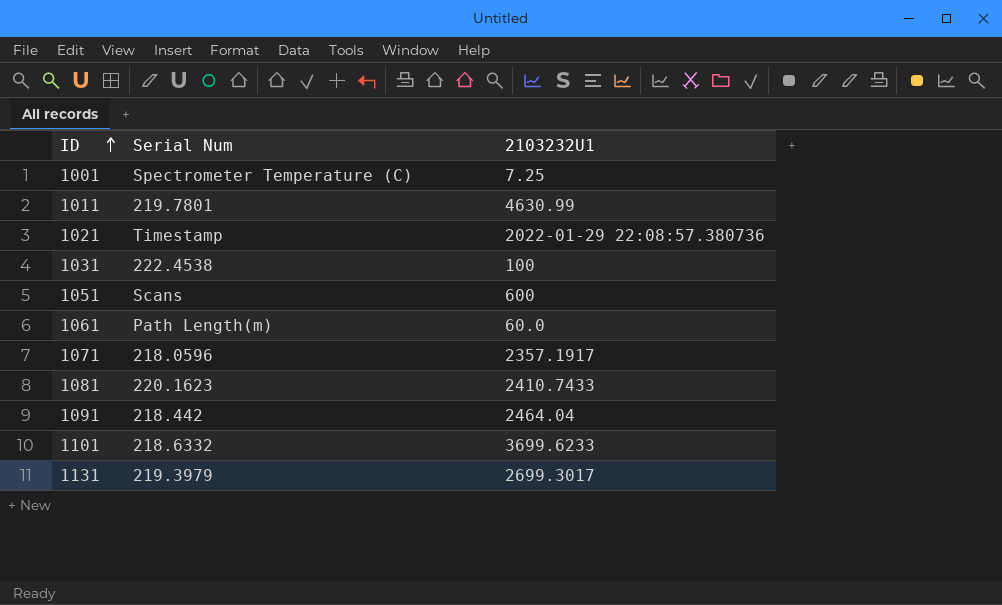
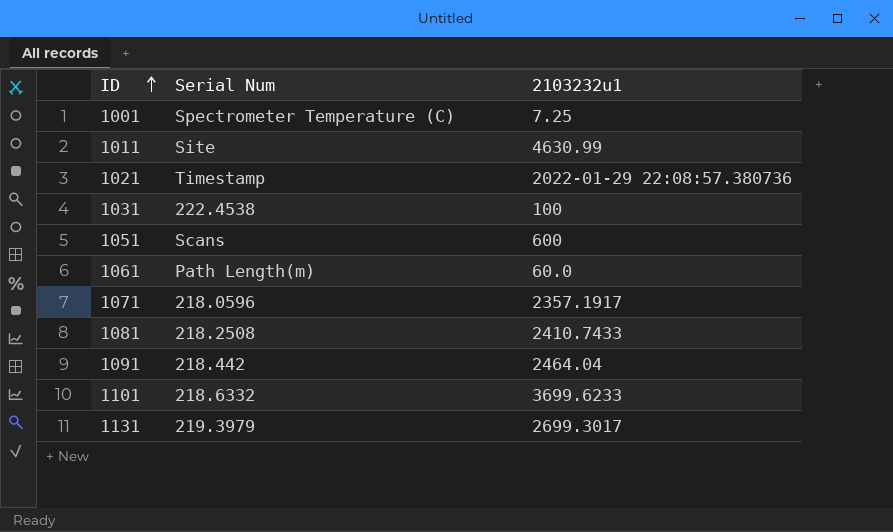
column name: 2103232U1 -> 2103232u1
1011 | Serial Num: 219.7801 -> Site
1081 | Serial Num: 220.1623 -> 218.2508

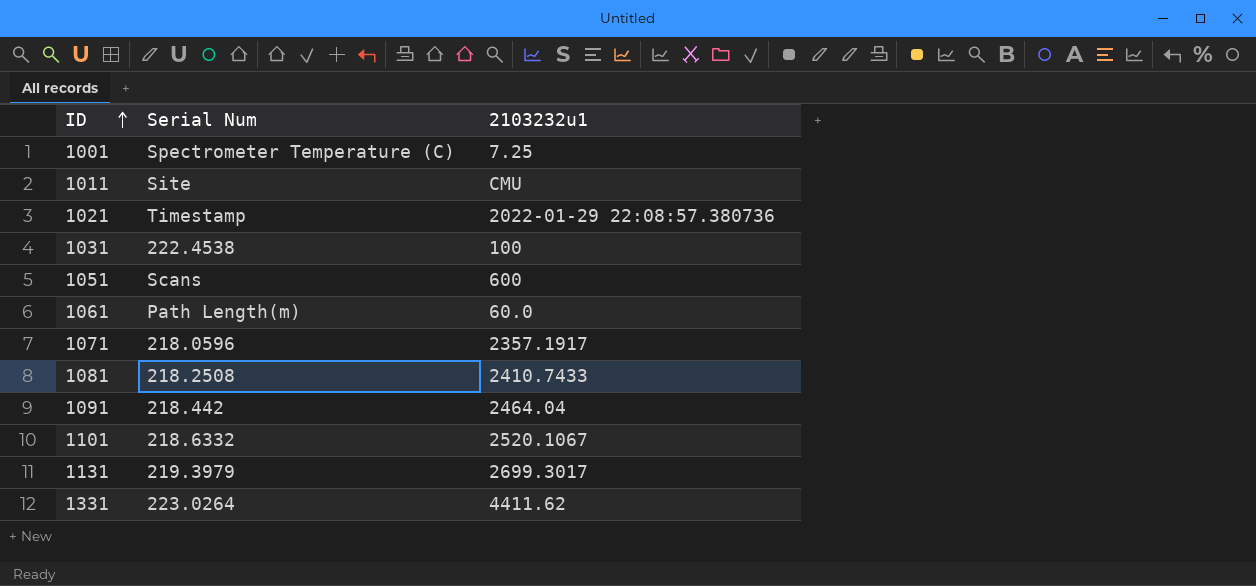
1011 | 2103232u1: 4630.99 -> CMU
1101 | 2103232u1: 3699.6233 -> 2520.1067
row 1331: none -> 223.0264 | 4411.62

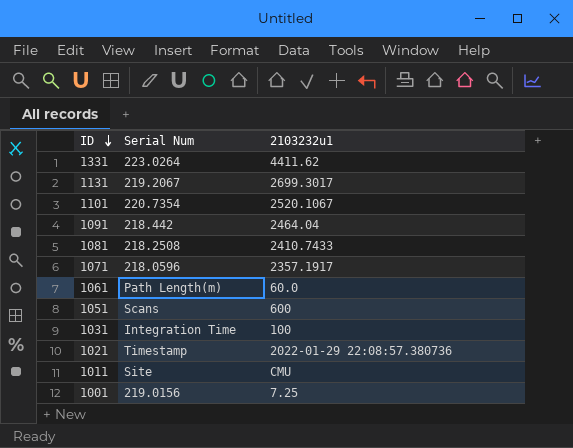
row order: ID ascending -> ID descending
1131 | Serial Num: 219.3979 -> 219.2067
1101 | Serial Num: 218.6332 -> 220.7354
1031 | Serial Num: 222.4538 -> Integration Time
1001 | Serial Num: Spectrometer Temperature (C) -> 219.0156

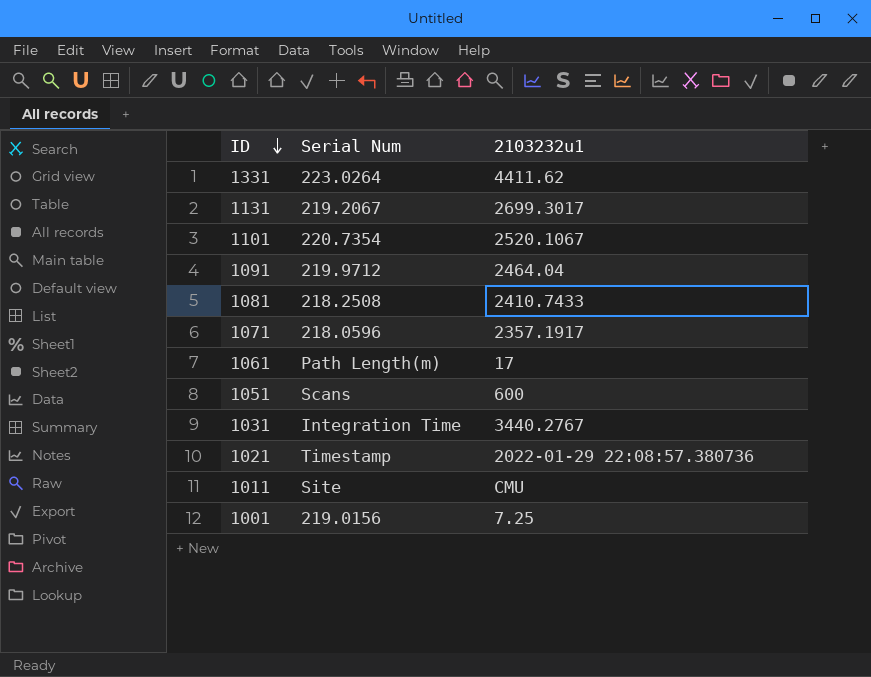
1091 | Serial Num: 218.442 -> 219.9712
1061 | 2103232u1: 60.0 -> 17
1031 | 2103232u1: 100 -> 3440.2767

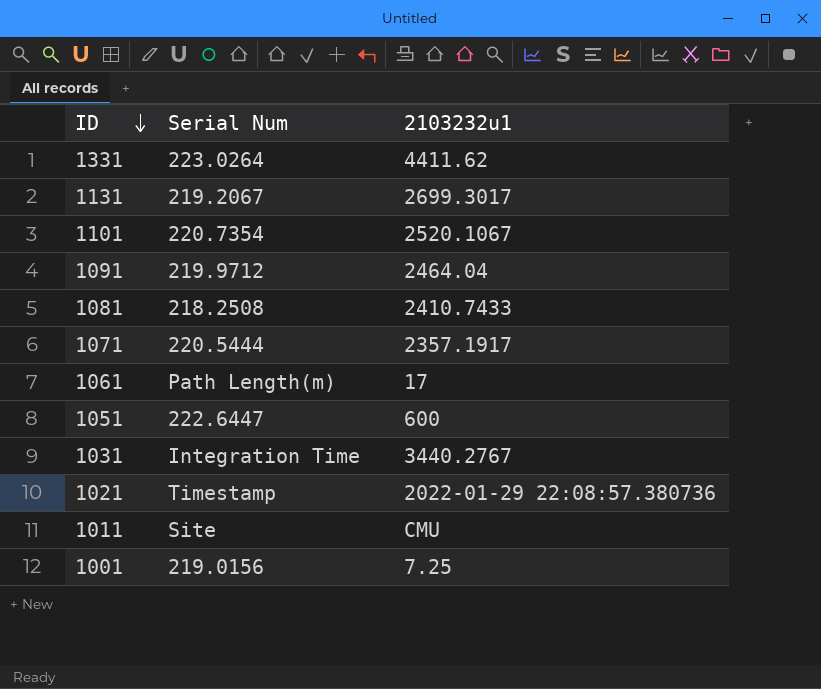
1071 | Serial Num: 218.0596 -> 220.5444
1051 | Serial Num: Scans -> 222.6447

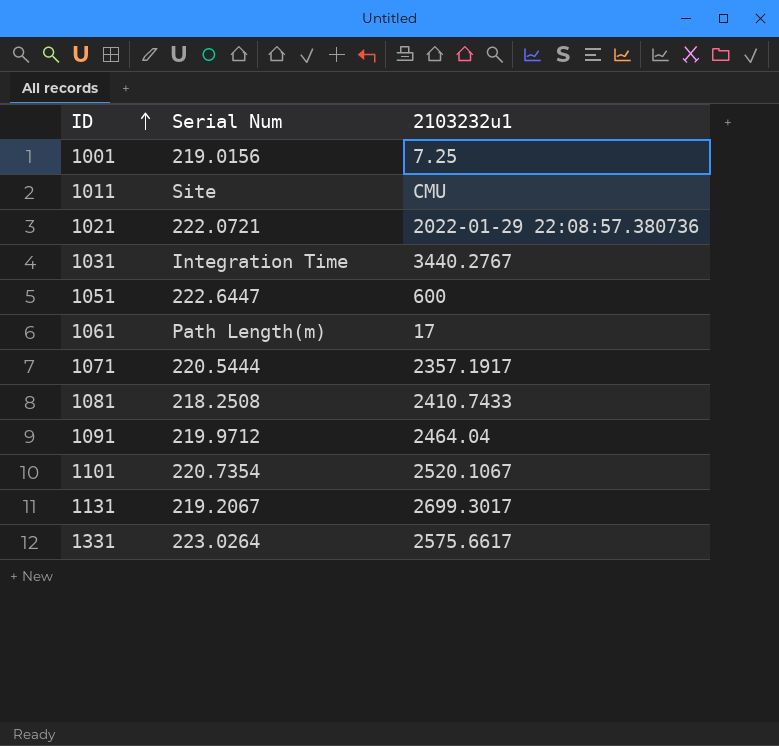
row order: ID descending -> ID ascending
1021 | Serial Num: Timestamp -> 222.0721
1331 | 2103232u1: 4411.62 -> 2575.6617

